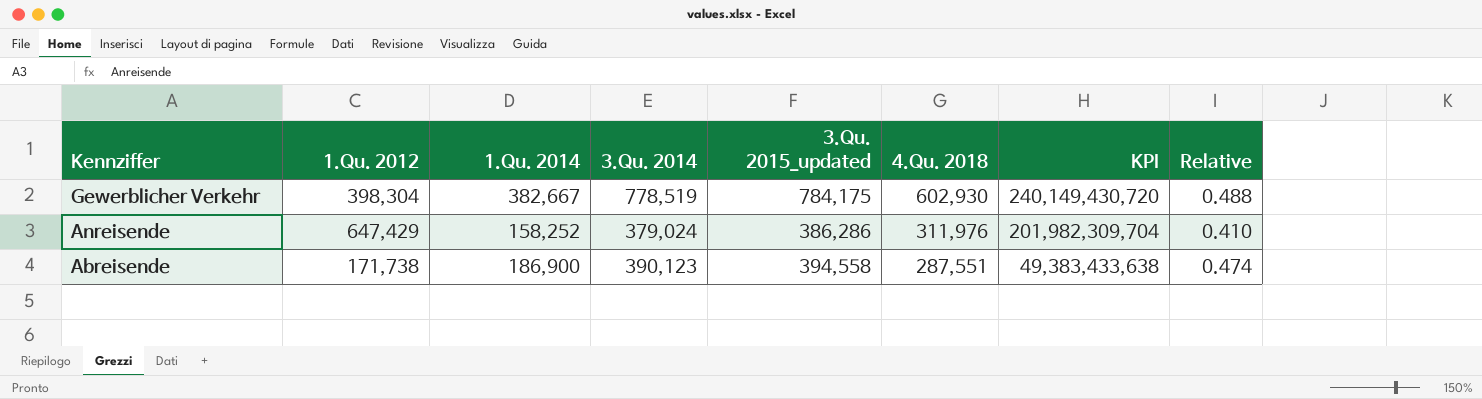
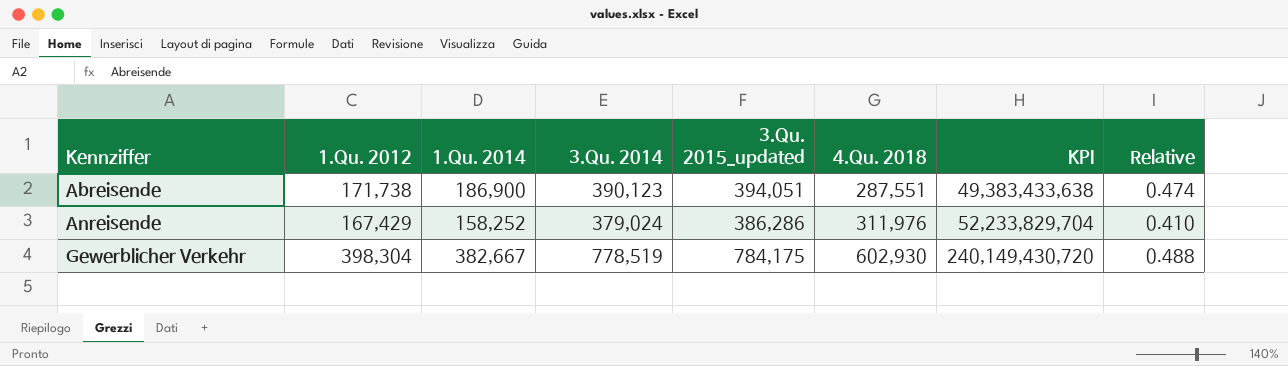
row order: Kennziffer descending -> Kennziffer ascending
Abreisende | 3.Qu. 2015_updated: 394,558 -> 394,051
Anreisende | 1.Qu. 2012: 647,429 -> 167,429
Anreisende | KPI: 201,982,309,704 -> 52,233,829,704

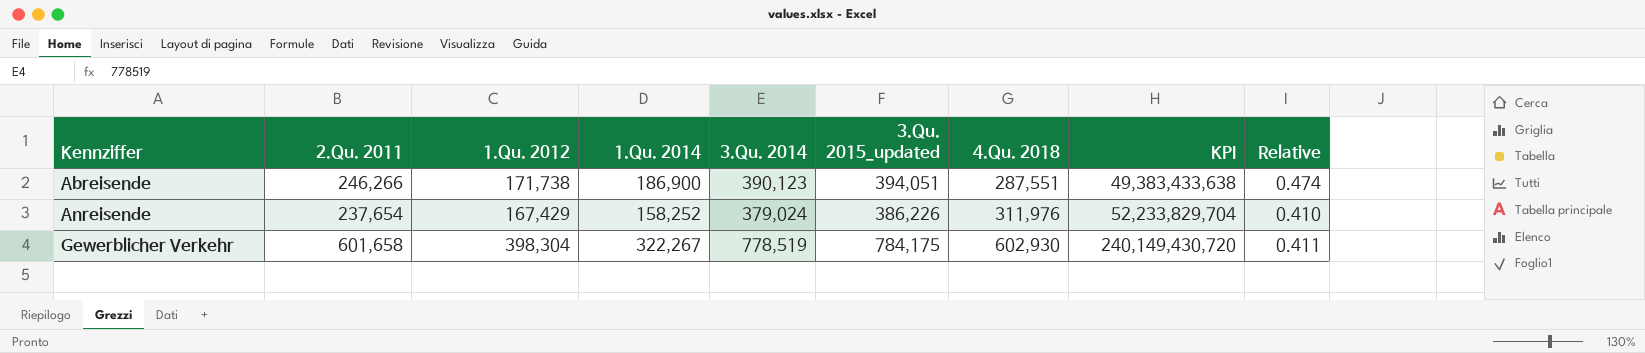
column 2.Qu. 2011 | position: none -> 2
Anreisende | 3.Qu. 2015_updated: 386,286 -> 386,226
Gewerblicher Verkehr | 1.Qu. 2014: 382,667 -> 322,267
Gewerblicher Verkehr | Relative: 0.488 -> 0.411

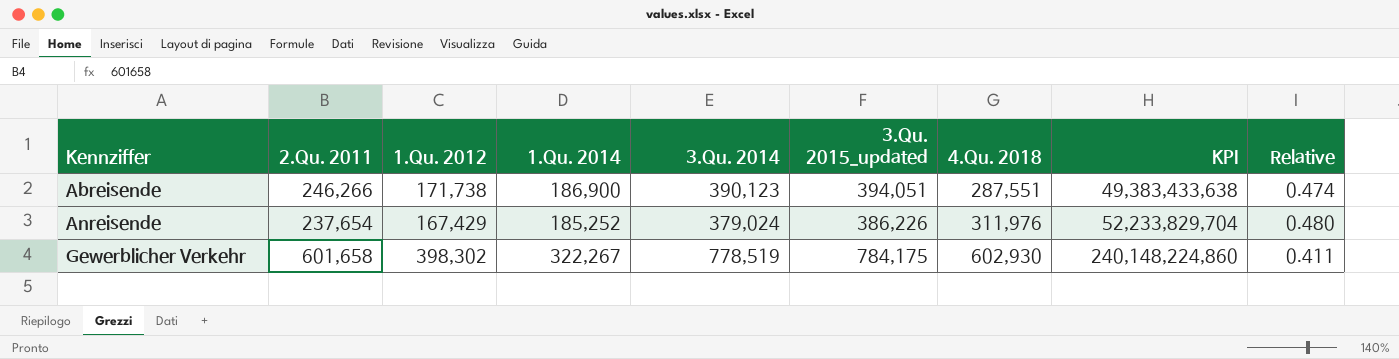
Anreisende | 1.Qu. 2014: 158,252 -> 185,252
Anreisende | Relative: 0.410 -> 0.480
Gewerblicher Verkehr | 1.Qu. 2012: 398,304 -> 398,302
Gewerblicher Verkehr | KPI: 240,149,430,720 -> 240,148,224,860

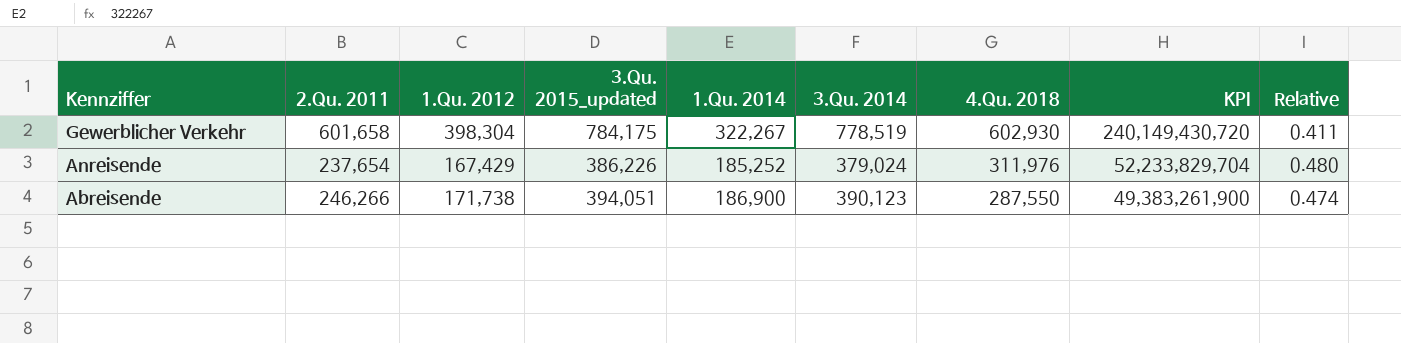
row order: Kennziffer ascending -> Kennziffer descending
column 3.Qu. 2015_updated | position: 6 -> 4
Gewerblicher Verkehr | 1.Qu. 2012: 398,302 -> 398,304
Gewerblicher Verkehr | KPI: 240,148,224,860 -> 240,149,430,720
Abreisende | 4.Qu. 2018: 287,551 -> 287,550
Abreisende | KPI: 49,383,433,638 -> 49,383,261,900

